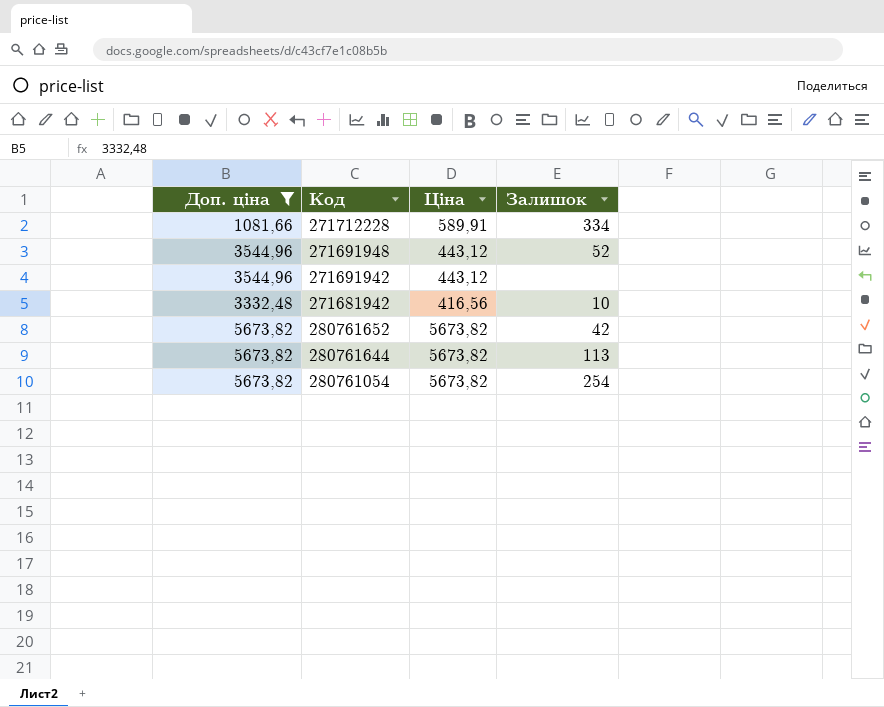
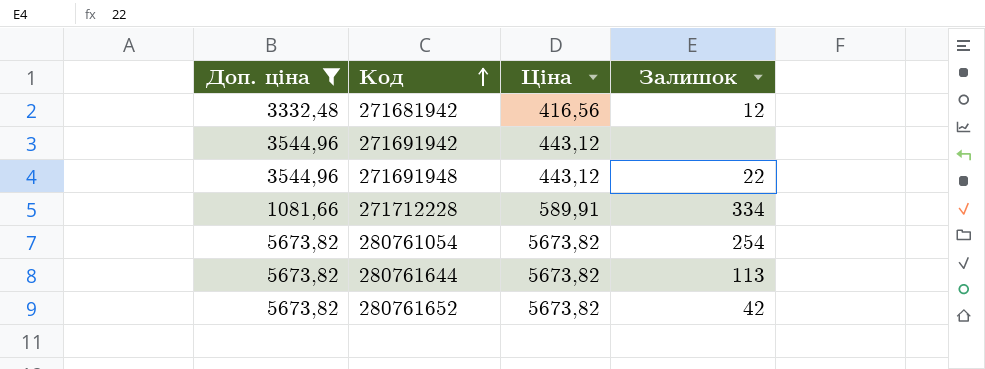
row order: none -> Код ascending
271681942 | Залишок: 10 -> 12
271691948 | Залишок: 52 -> 22

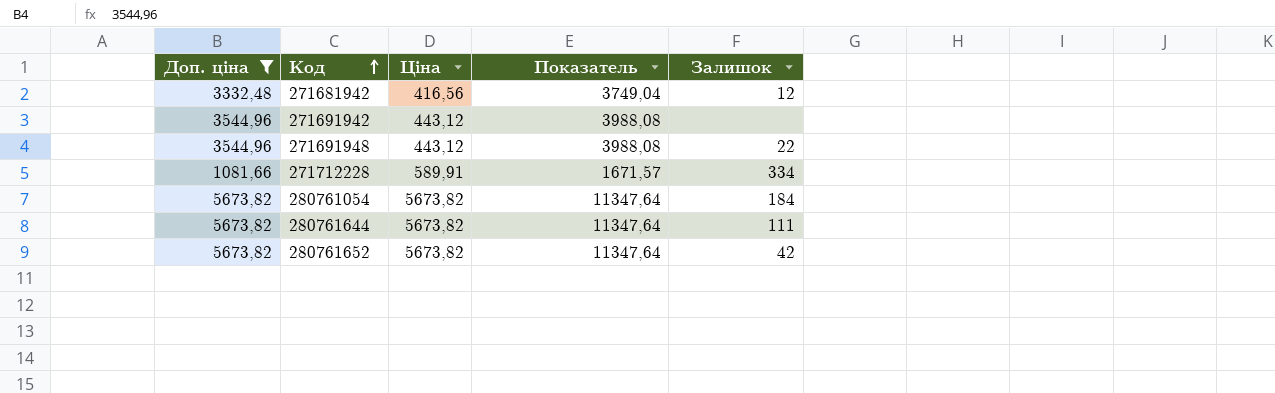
column Показатель | formula: none -> [Доп. ціна] + [Ціна]
280761054 | Залишок: 254 -> 184
280761644 | Залишок: 113 -> 111

